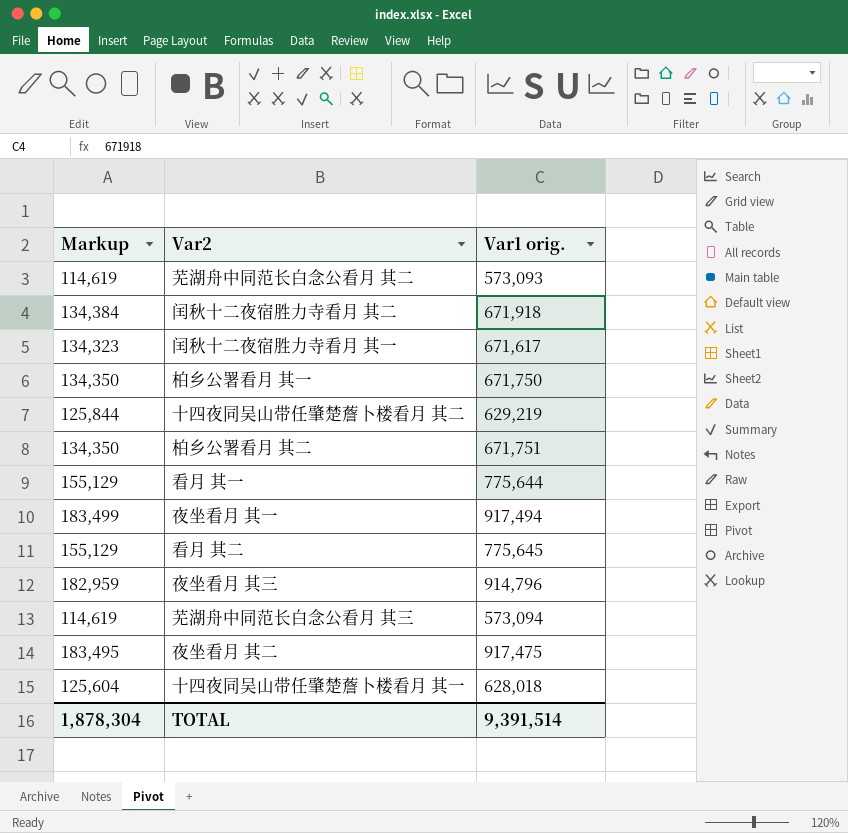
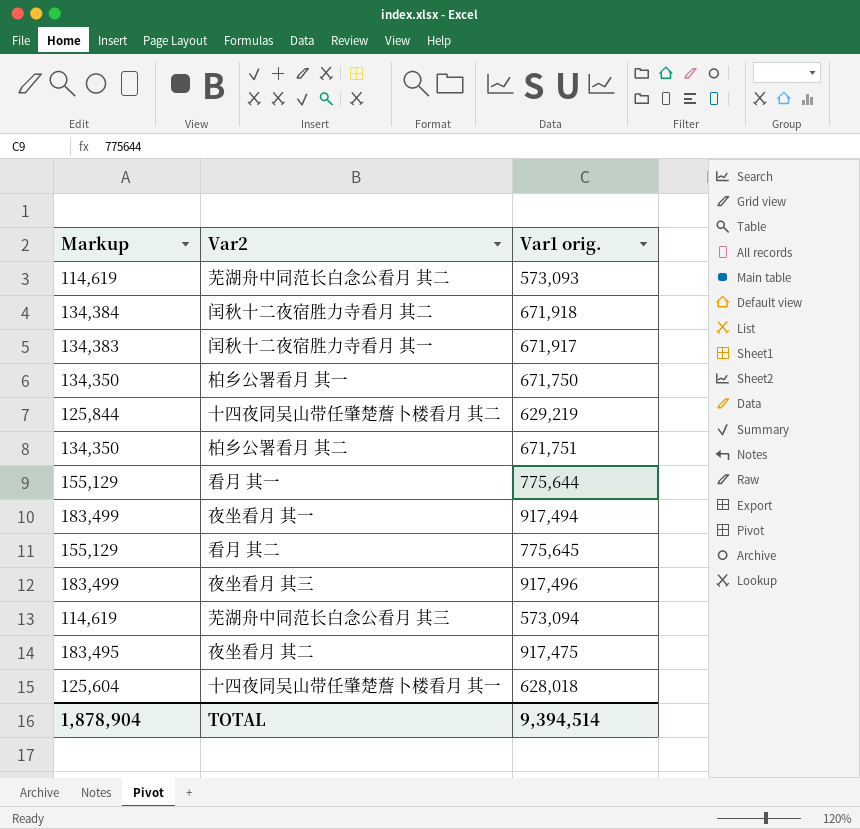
闰秋十二夜宿胜力寺看月 其一 | Markup: 134,323 -> 134,383
闰秋十二夜宿胜力寺看月 其一 | Var1 orig.: 671,617 -> 671,917
夜坐看月 其三 | Markup: 182,959 -> 183,499
夜坐看月 其三 | Var1 orig.: 914,796 -> 917,496
TOTAL | Markup: 1,878,304 -> 1,878,904
TOTAL | Var1 orig.: 9,391,514 -> 9,394,514

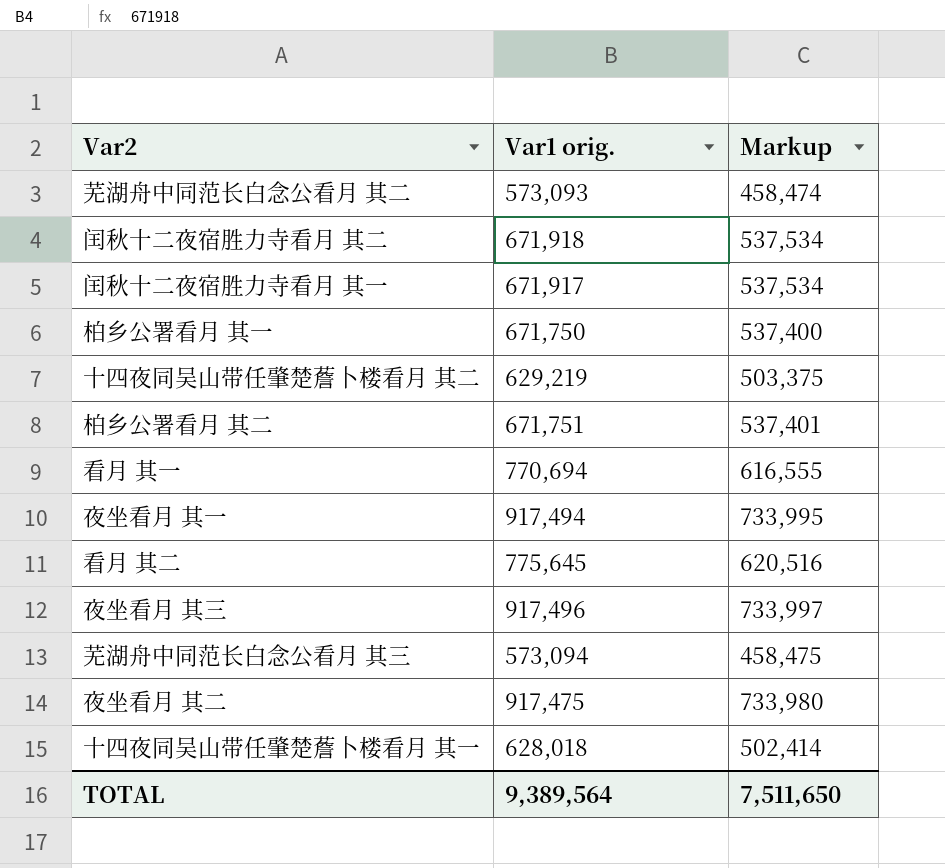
column Markup | formula: [Var1 orig.] * 0.2 -> [Var1 orig.] * 0.8
column Markup | position: 1 -> 3
看月 其一 | Var1 orig.: 775,644 -> 770,694
TOTAL | Var1 orig.: 9,394,514 -> 9,389,564
TOTAL | Markup: 1,878,904 -> 7,511,650

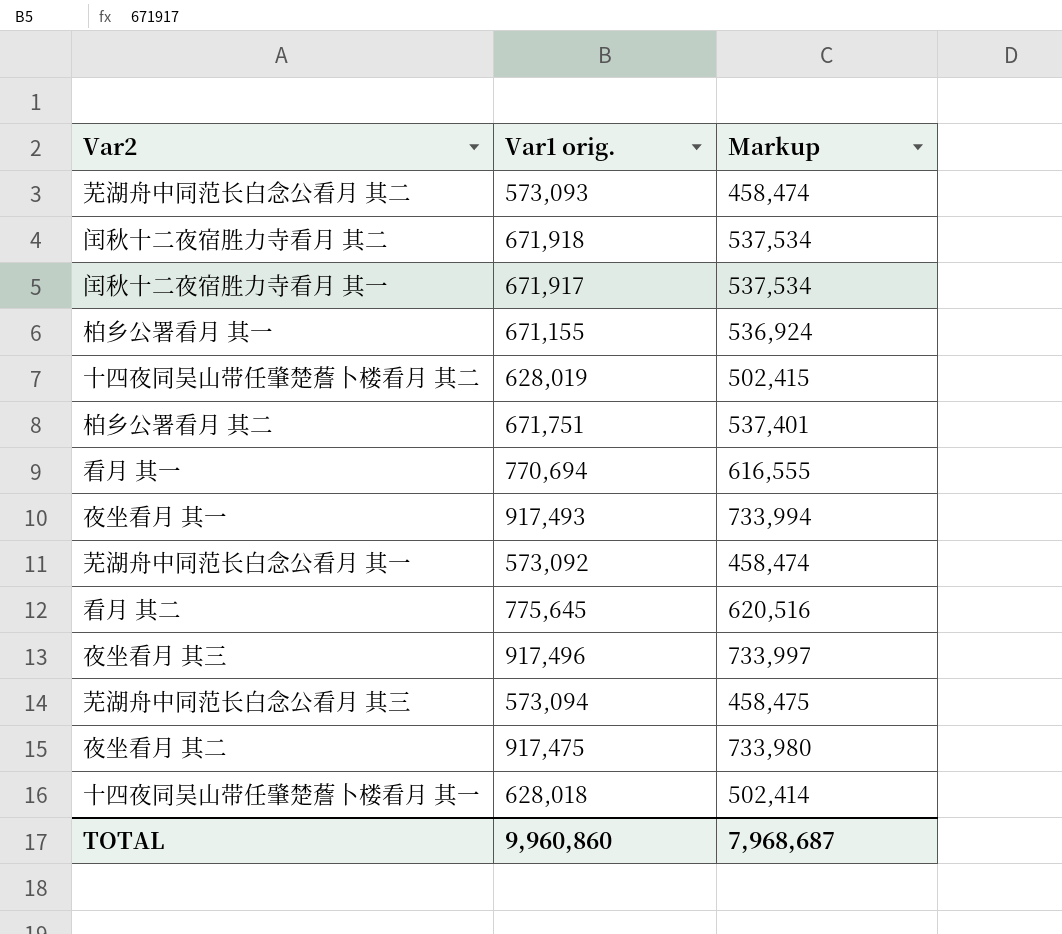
柏乡公署看月 其一 | Var1 orig.: 671,750 -> 671,155
柏乡公署看月 其一 | Markup: 537,400 -> 536,924
十四夜同吴山带任肇楚薝卜楼看月 其二 | Var1 orig.: 629,219 -> 628,019
十四夜同吴山带任肇楚薝卜楼看月 其二 | Markup: 503,375 -> 502,415
夜坐看月 其一 | Var1 orig.: 917,494 -> 917,493
夜坐看月 其一 | Markup: 733,995 -> 733,994
row 芜湖舟中同范长白念公看月 其一: none -> 573,092 | 458,474
TOTAL | Var1 orig.: 9,389,564 -> 9,960,860
TOTAL | Markup: 7,511,650 -> 7,968,687

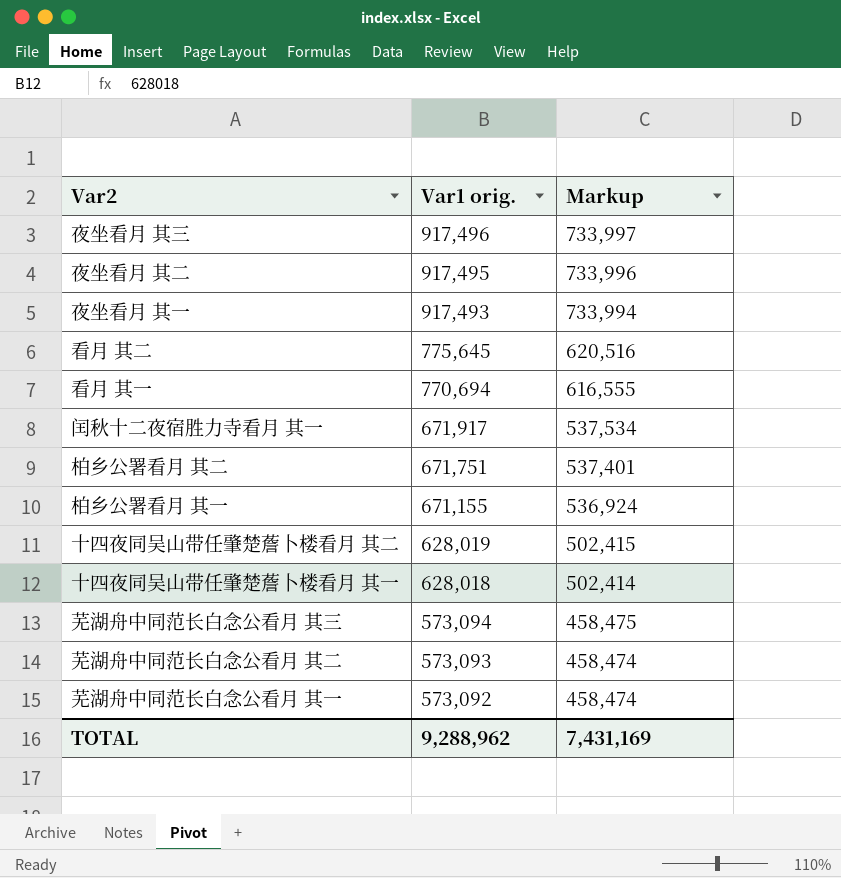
row order: none -> Var1 orig. descending
row 闰秋十二夜宿胜力寺看月 其二: 671,918 | 537,534 -> none
夜坐看月 其二 | Var1 orig.: 917,475 -> 917,495
夜坐看月 其二 | Markup: 733,980 -> 733,996
TOTAL | Var1 orig.: 9,960,860 -> 9,288,962
TOTAL | Markup: 7,968,687 -> 7,431,169

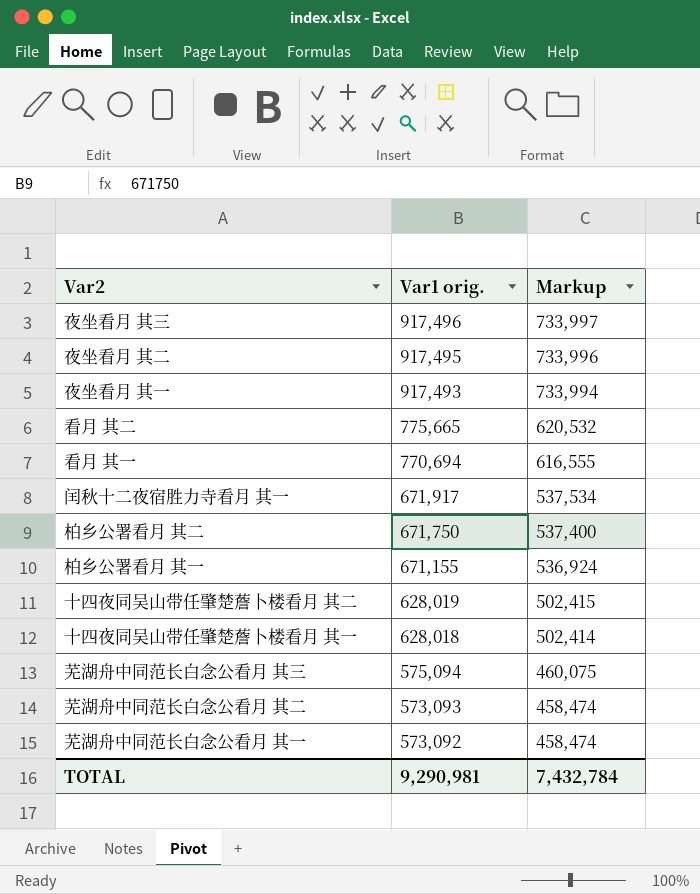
看月 其二 | Var1 orig.: 775,645 -> 775,665
看月 其二 | Markup: 620,516 -> 620,532
柏乡公署看月 其二 | Var1 orig.: 671,751 -> 671,750
柏乡公署看月 其二 | Markup: 537,401 -> 537,400
芜湖舟中同范长白念公看月 其三 | Var1 orig.: 573,094 -> 575,094
芜湖舟中同范长白念公看月 其三 | Markup: 458,475 -> 460,075
TOTAL | Var1 orig.: 9,288,962 -> 9,290,981
TOTAL | Markup: 7,431,169 -> 7,432,784

